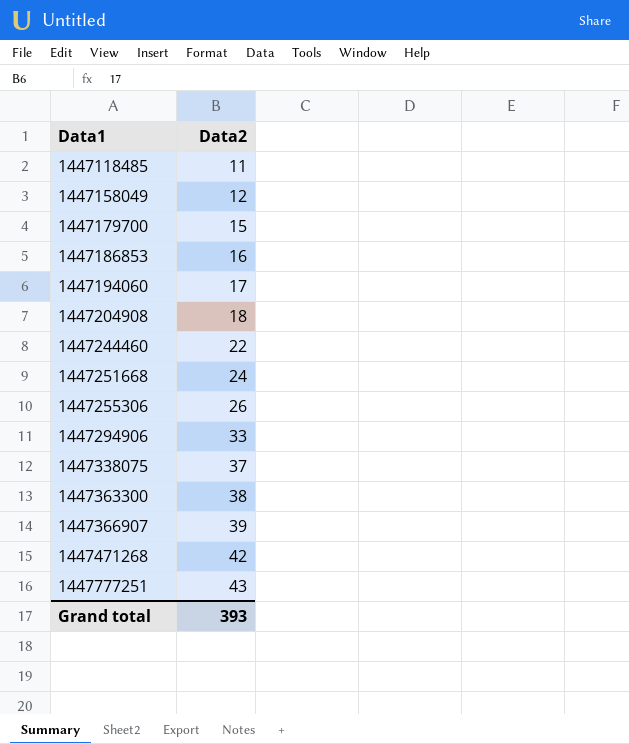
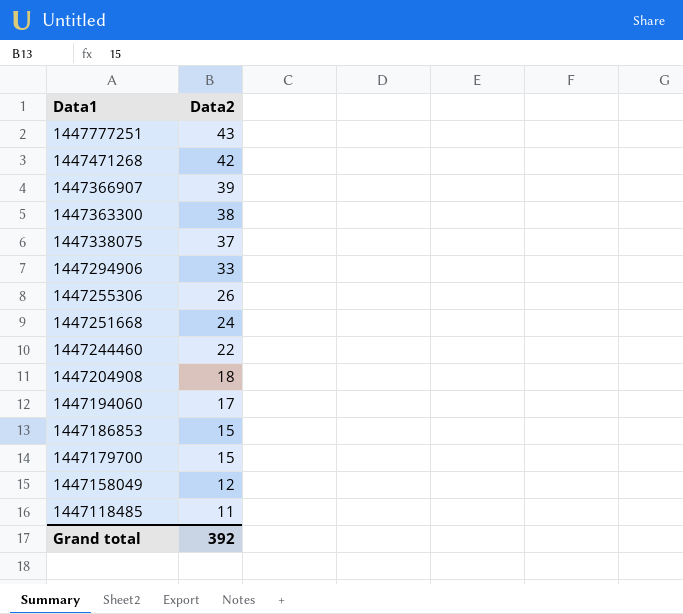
row order: Data1 ascending -> Data1 descending
1447186853 | Data2: 16 -> 15
Grand total | Data2: 393 -> 392

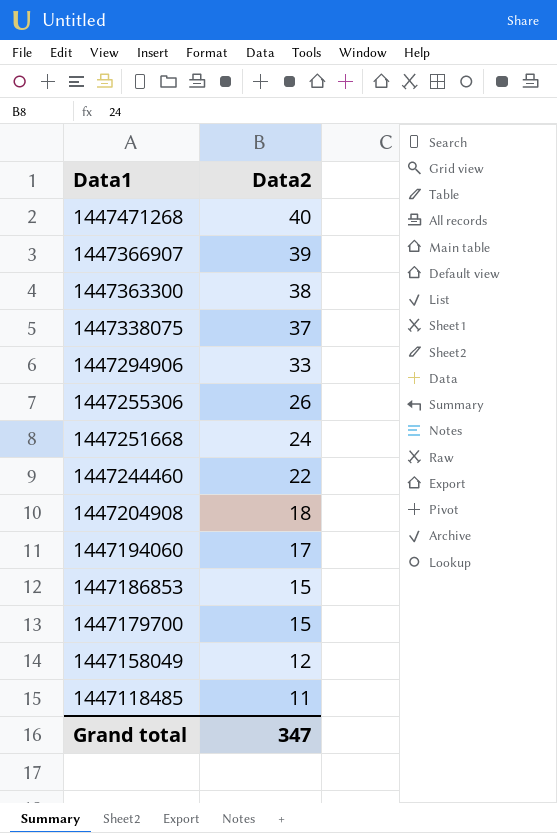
row 1447777251: 43 -> none
1447471268 | Data2: 42 -> 40
Grand total | Data2: 392 -> 347

